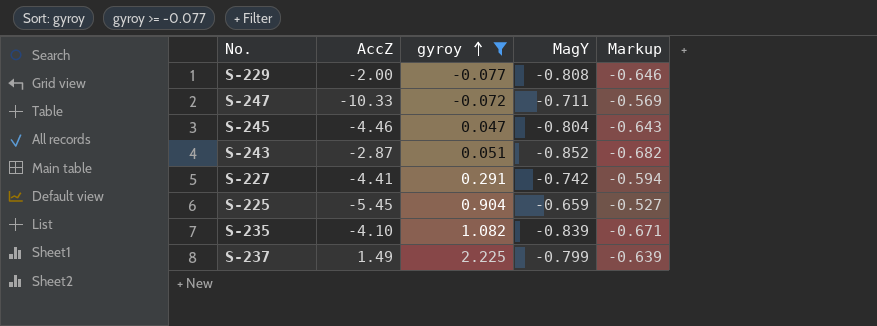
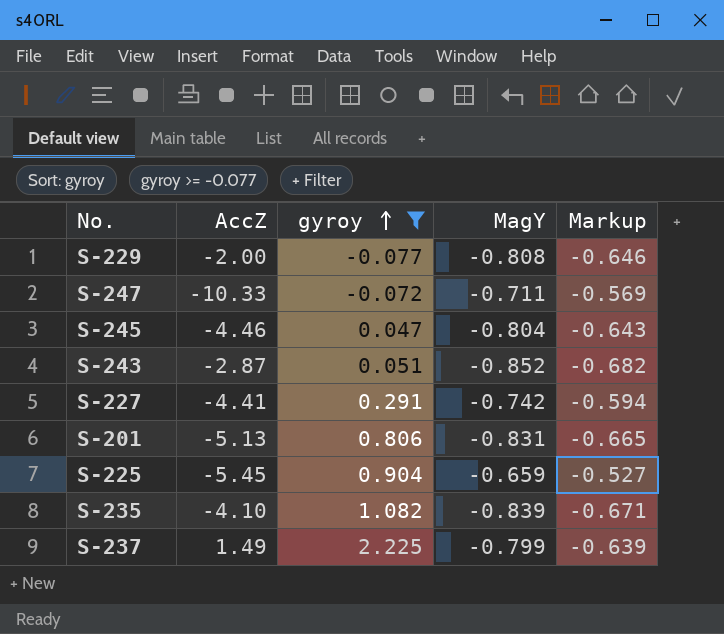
row S-201: none -> -5.13 | 0.806 | -0.831 | -0.665

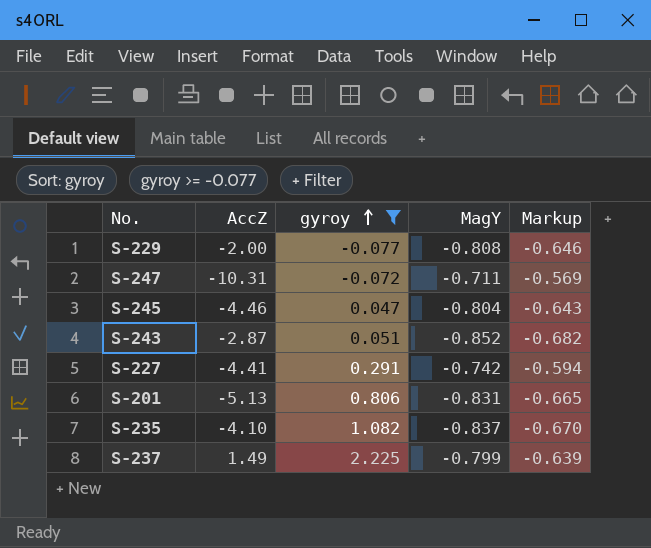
row S-225: -5.45 | 0.904 | -0.659 | -0.527 -> none
S-247 | AccZ: -10.33 -> -10.31
S-235 | MagY: -0.839 -> -0.837
S-235 | Markup: -0.671 -> -0.670

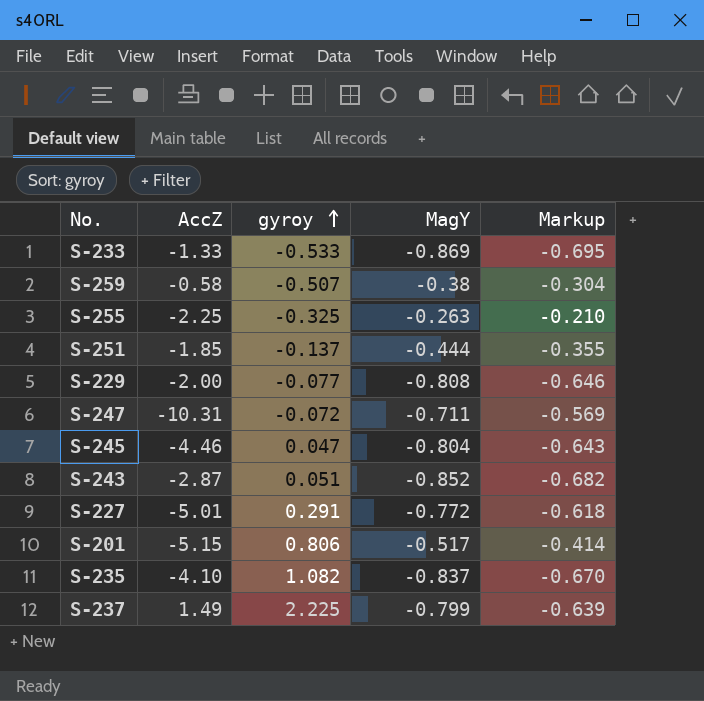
filter: gyroy >= -0.077 -> none
S-227 | AccZ: -4.41 -> -5.01
S-227 | MagY: -0.742 -> -0.772
S-227 | Markup: -0.594 -> -0.618
S-201 | AccZ: -5.13 -> -5.15
S-201 | MagY: -0.831 -> -0.517
S-201 | Markup: -0.665 -> -0.414

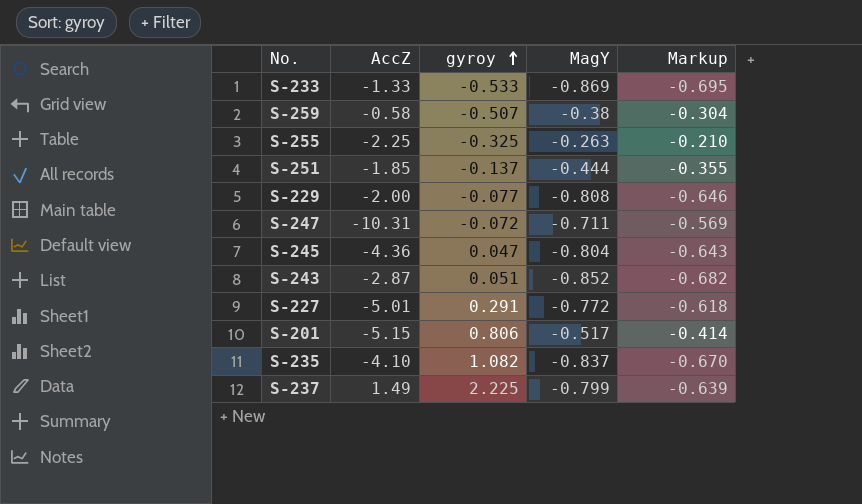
S-245 | AccZ: -4.46 -> -4.36

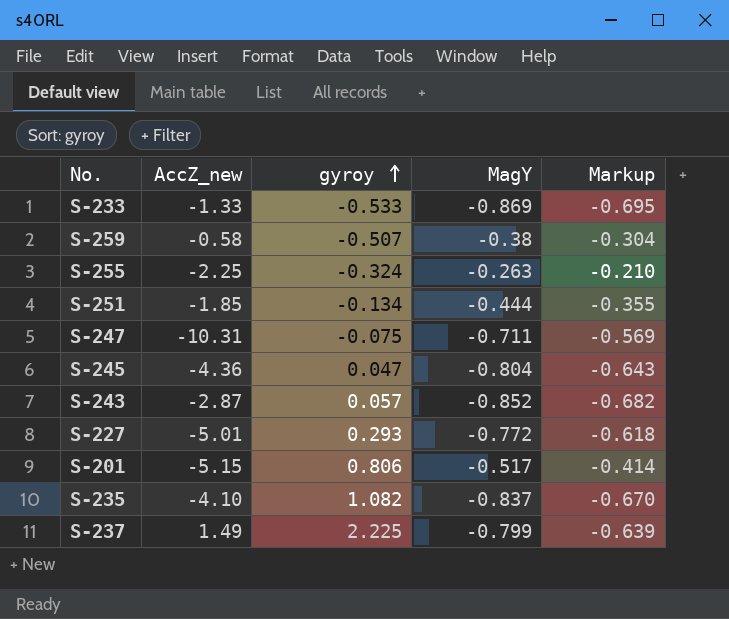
column name: AccZ -> AccZ_new
row S-229: -2.00 | -0.077 | -0.808 | -0.646 -> none
S-255 | gyroy: -0.325 -> -0.324
S-251 | gyroy: -0.137 -> -0.134
S-247 | gyroy: -0.072 -> -0.075
S-243 | gyroy: 0.051 -> 0.057
S-227 | gyroy: 0.291 -> 0.293

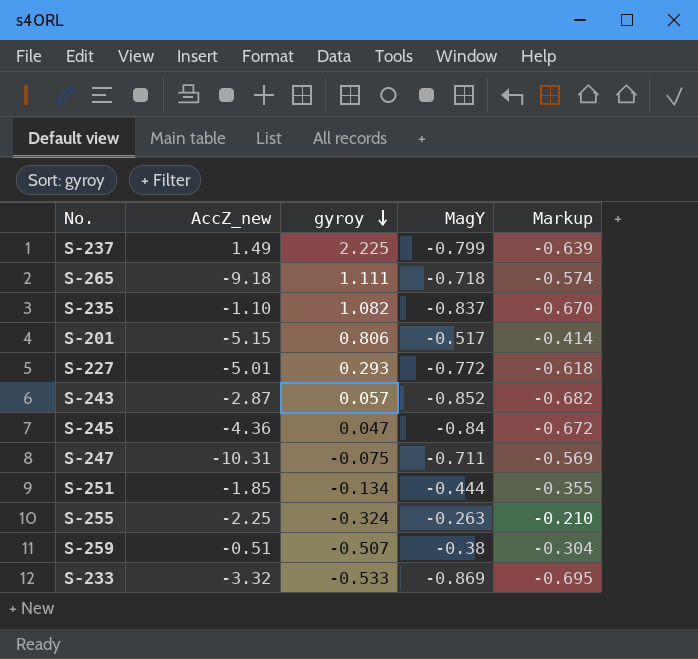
row order: gyroy ascending -> gyroy descending
row S-265: none -> -9.18 | 1.111 | -0.718 | -0.574
S-235 | AccZ_new: -4.10 -> -1.10
S-245 | MagY: -0.804 -> -0.84
S-245 | Markup: -0.643 -> -0.672
S-259 | AccZ_new: -0.58 -> -0.51
S-233 | AccZ_new: -1.33 -> -3.32

